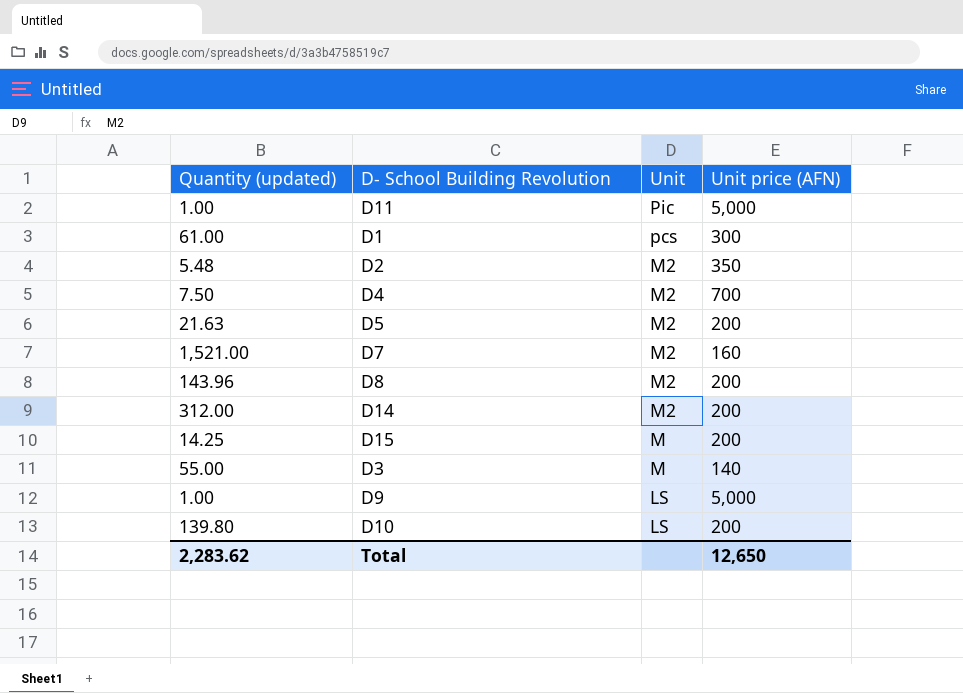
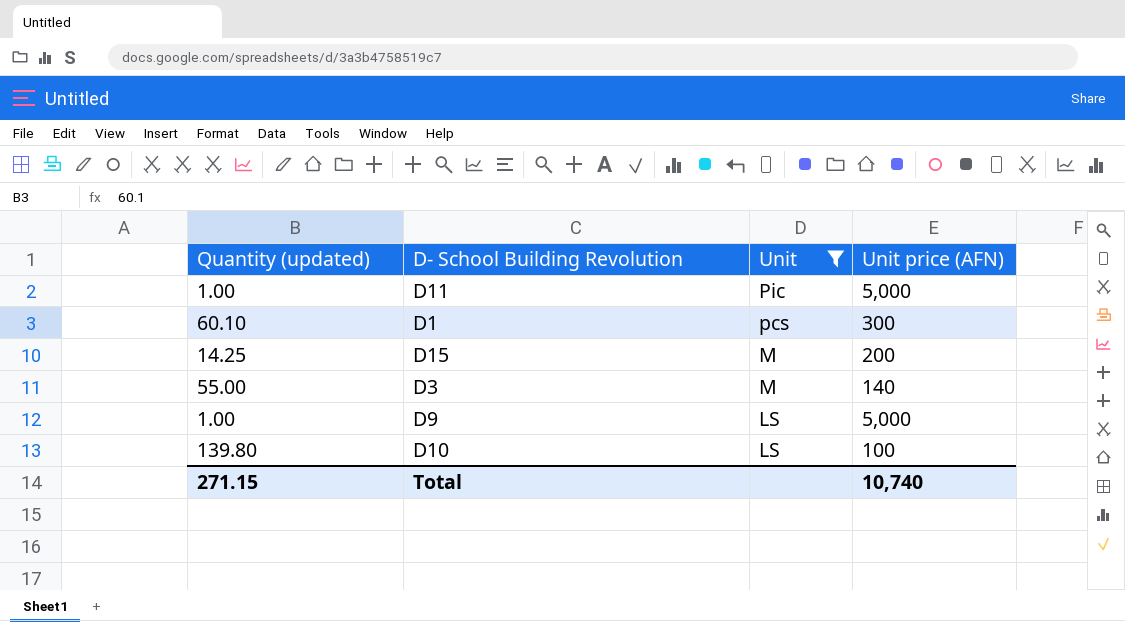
filter: none -> Unit != M2
D1 | Quantity (updated): 61.00 -> 60.10
D10 | Unit price (AFN): 200 -> 100
Total | Quantity (updated): 2,283.62 -> 271.15
Total | Unit price (AFN): 12,650 -> 10,740

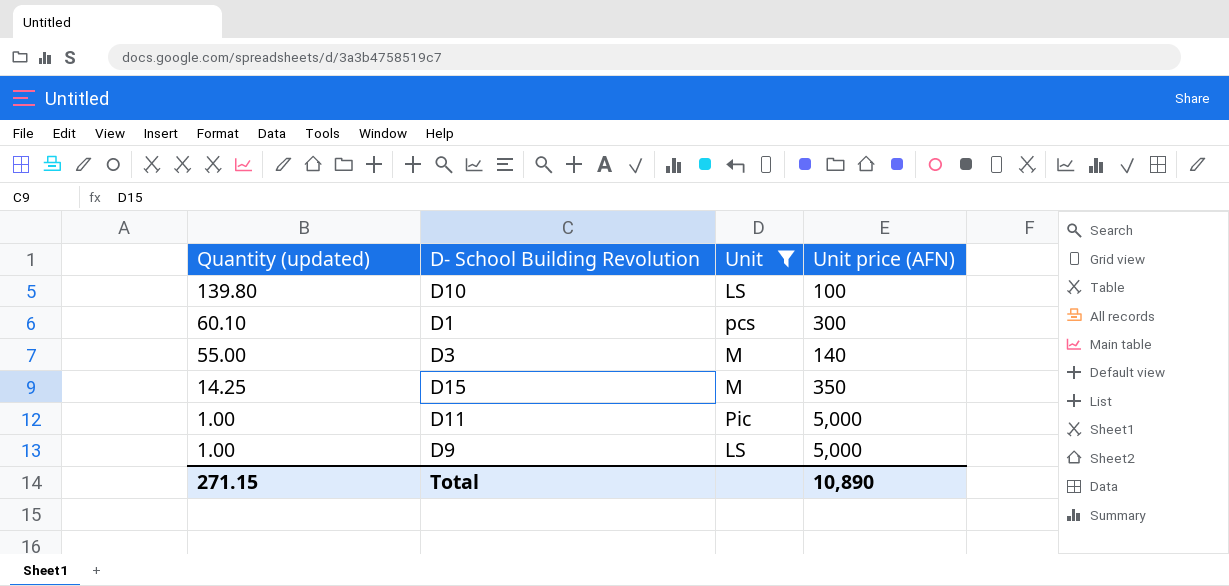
row order: Unit descending -> Quantity (updated) descending
D15 | Unit price (AFN): 200 -> 350
Total | Unit price (AFN): 10,740 -> 10,890

